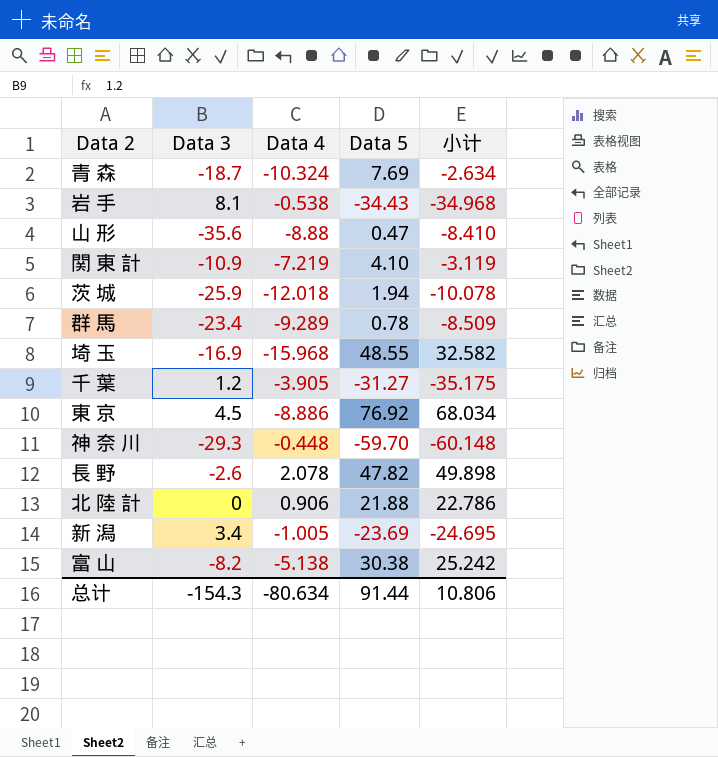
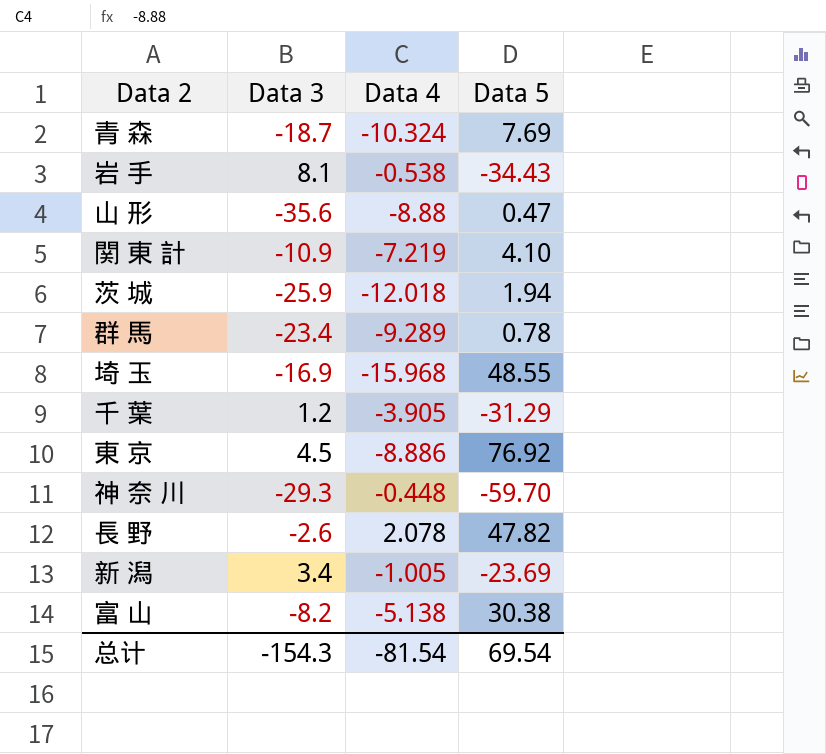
column 小计 | formula: [Data 4] + [Data 5] -> none
row 北 陸 計: 0 | 0.906 | 21.88 | 22.786 -> none
千 葉 | Data 5: -31.27 -> -31.29
总计 | Data 4: -80.634 -> -81.54
总计 | Data 5: 91.44 -> 69.54

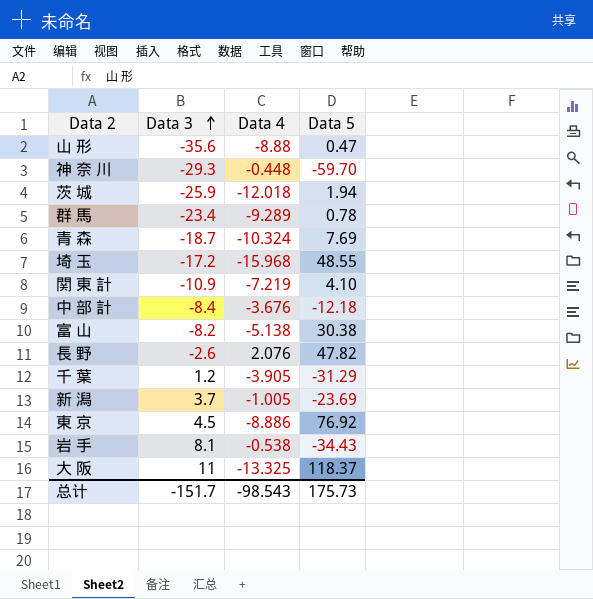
row order: none -> Data 3 ascending
埼 玉 | Data 3: -16.9 -> -17.2
row 中 部 計: none -> -8.4 | -3.676 | -12.18
長 野 | Data 4: 2.078 -> 2.076
新 潟 | Data 3: 3.4 -> 3.7
row 大 阪: none -> 11 | -13.325 | 118.37
总计 | Data 3: -154.3 -> -151.7
总计 | Data 4: -81.54 -> -98.543
总计 | Data 5: 69.54 -> 175.73

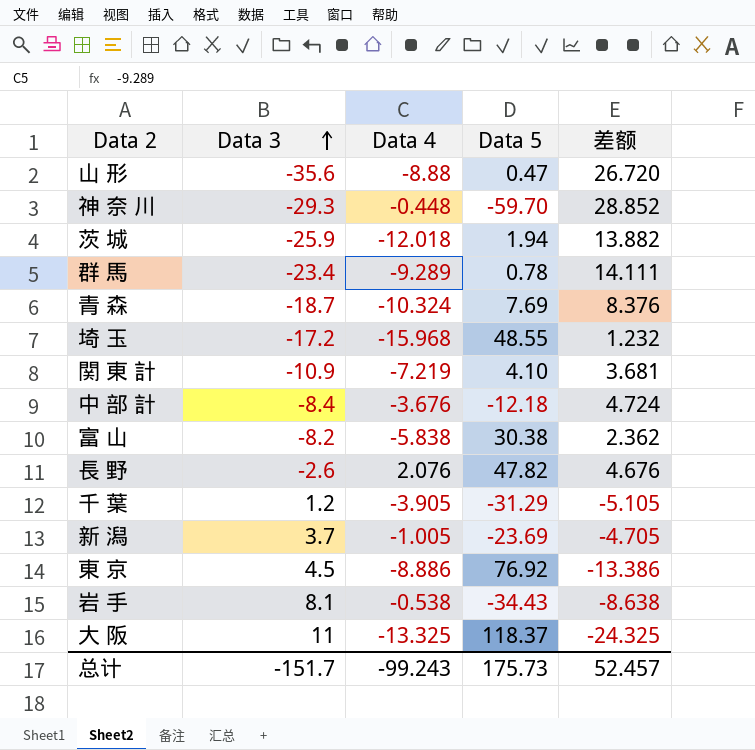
column 差额 | formula: none -> [Data 4] - [Data 3]
富 山 | Data 4: -5.138 -> -5.838
总计 | Data 4: -98.543 -> -99.243

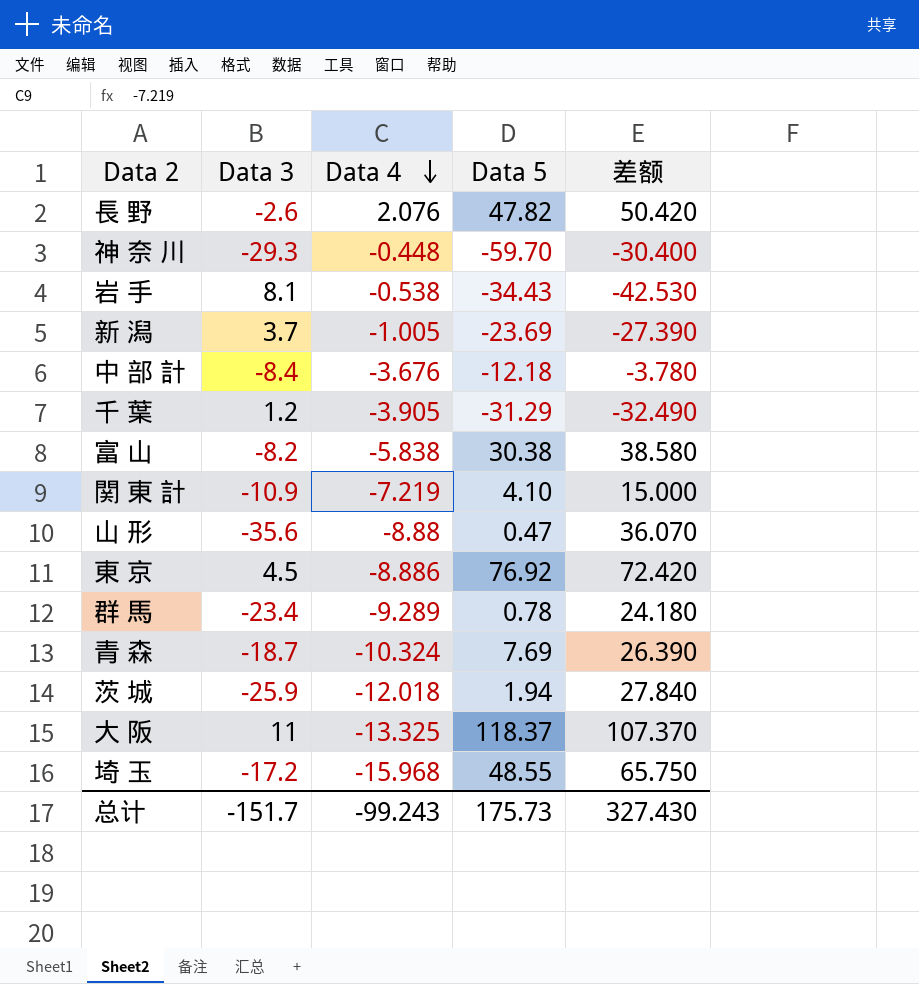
row order: Data 3 ascending -> Data 4 descending
column 差额 | formula: [Data 4] - [Data 3] -> [Data 5] - [Data 3]
总计 | 差额: 52.457 -> 327.430

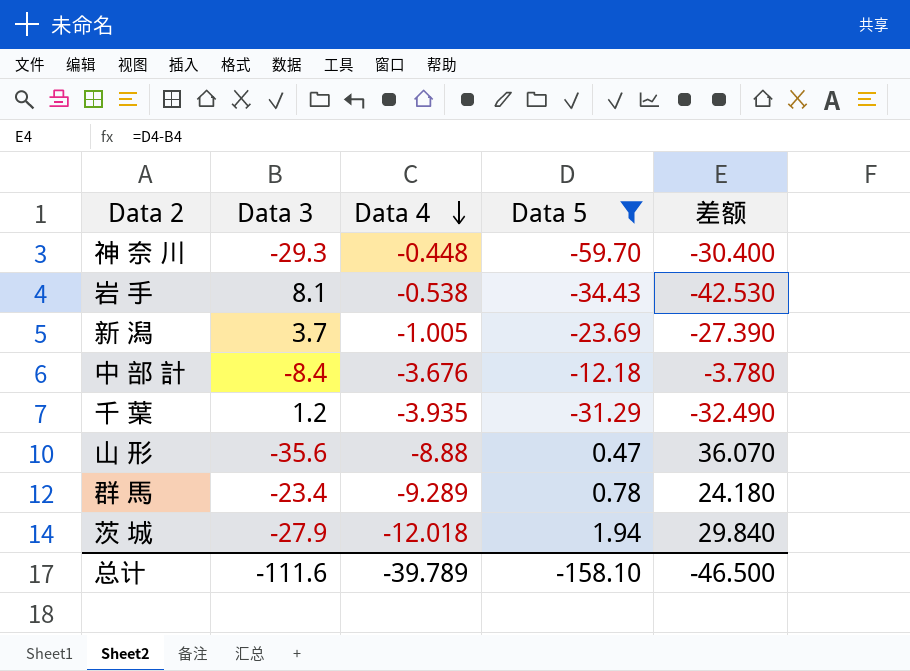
filter: none -> Data 5 <= 1.94
千 葉 | Data 4: -3.905 -> -3.935
茨 城 | Data 3: -25.9 -> -27.9
茨 城 | 差额: 27.840 -> 29.840
总计 | Data 3: -151.7 -> -111.6
总计 | Data 4: -99.243 -> -39.789
总计 | Data 5: 175.73 -> -158.10
总计 | 差额: 327.430 -> -46.500

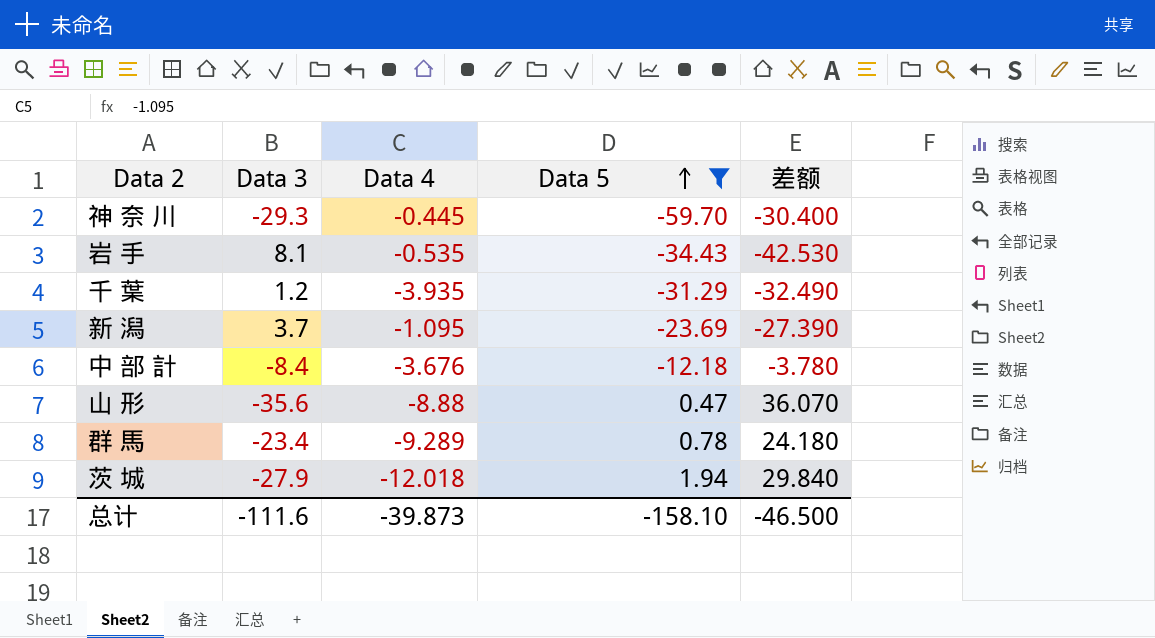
row order: Data 4 descending -> Data 5 ascending
神 奈 川 | Data 4: -0.448 -> -0.445
岩 手 | Data 4: -0.538 -> -0.535
新 潟 | Data 4: -1.005 -> -1.095
总计 | Data 4: -39.789 -> -39.873

